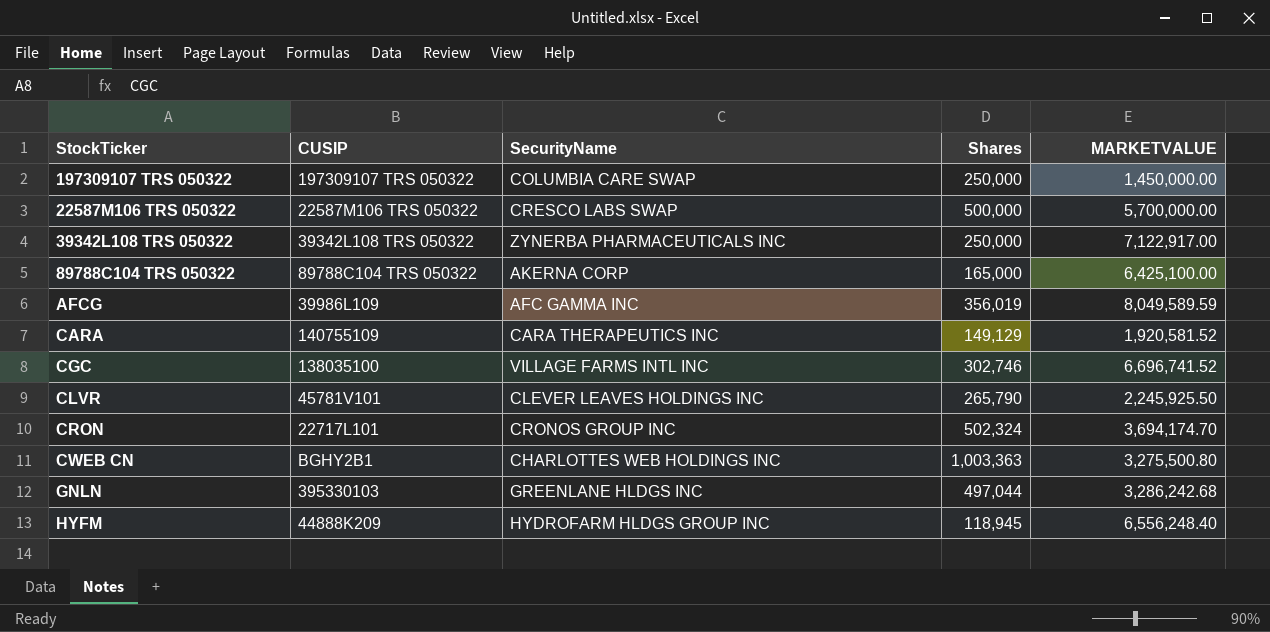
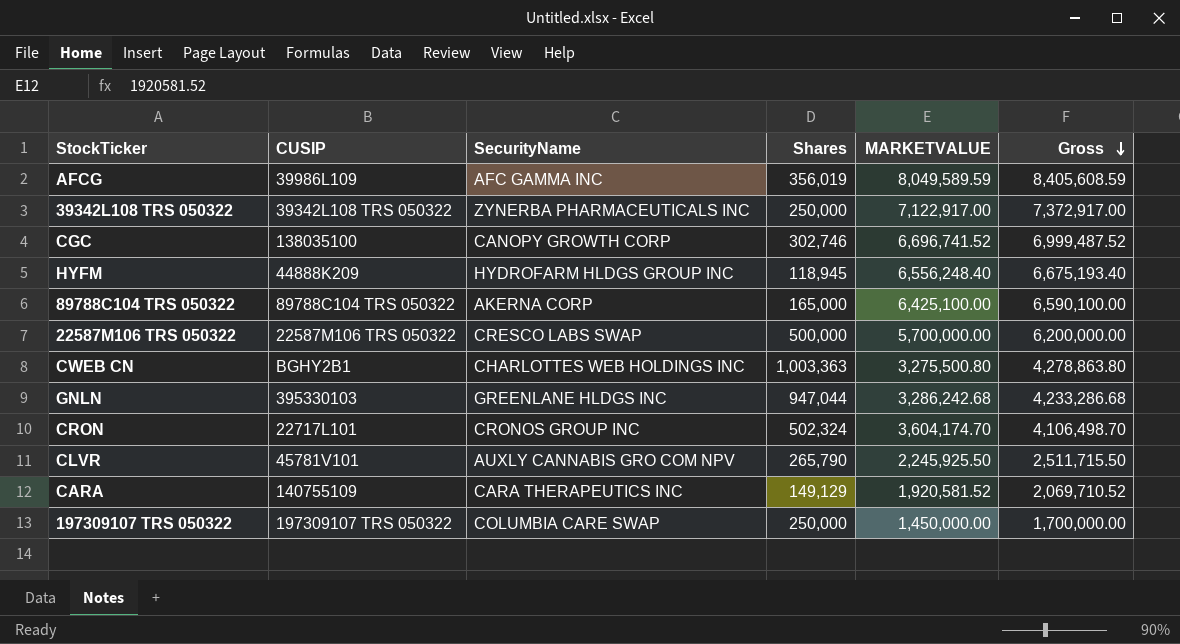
row order: none -> Gross descending
column Gross | formula: none -> [Shares] + [MARKETVALUE]
CGC | SecurityName: VILLAGE FARMS INTL INC -> CANOPY GROWTH CORP
GNLN | Shares: 497,044 -> 947,044
CRON | MARKETVALUE: 3,694,174.70 -> 3,604,174.70
CLVR | SecurityName: CLEVER LEAVES HOLDINGS INC -> AUXLY CANNABIS GRO COM NPV

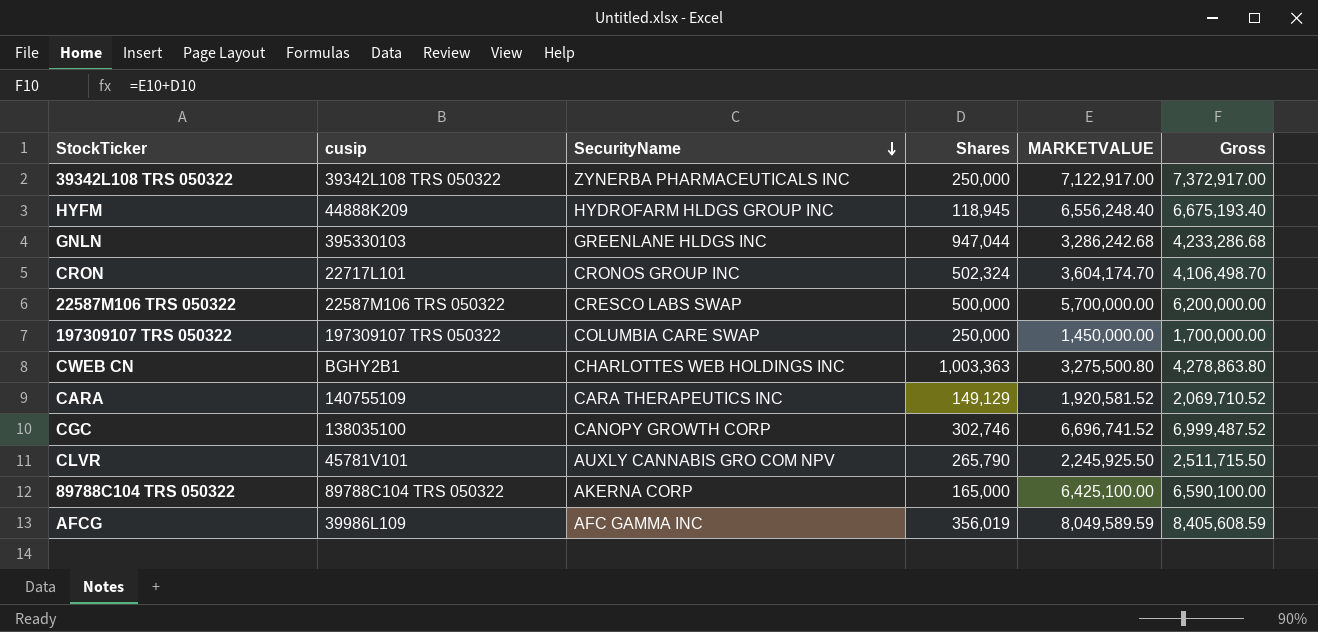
row order: Gross descending -> SecurityName descending
column name: CUSIP -> cusip

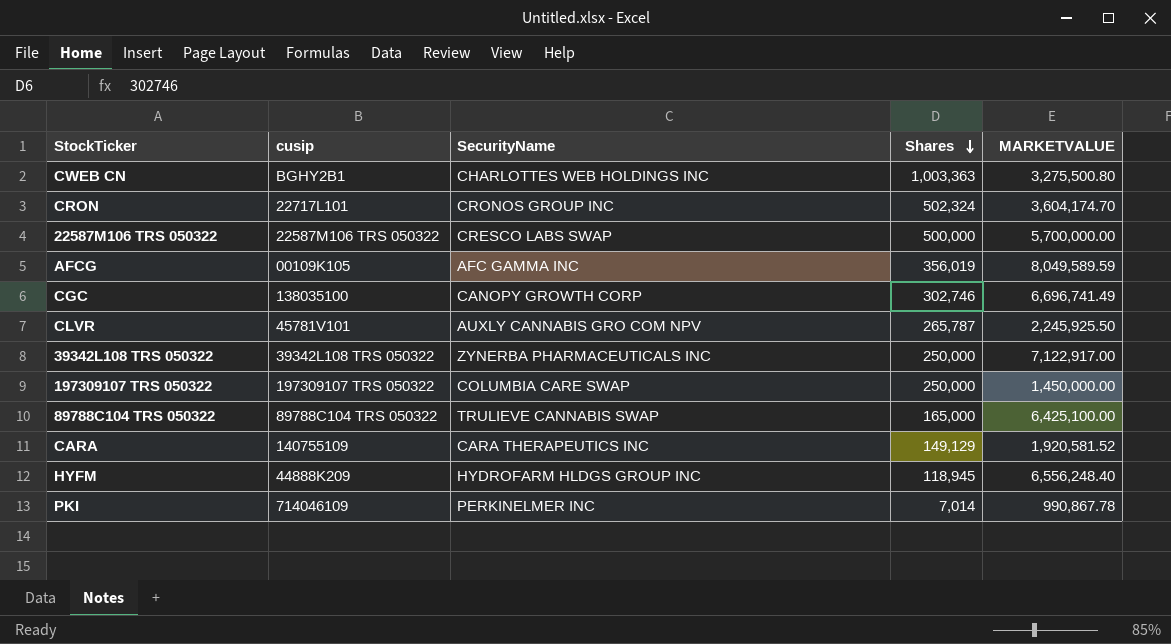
row order: SecurityName descending -> Shares descending
column Gross | formula: [Shares] + [MARKETVALUE] -> none
row GNLN: 395330103 | GREENLANE HLDGS INC | 947,044 | 3,286,242.68 | 4,233,286.68 -> none
AFCG | cusip: 39986L109 -> 00109K105
CGC | MARKETVALUE: 6,696,741.52 -> 6,696,741.49
CLVR | Shares: 265,790 -> 265,787
89788C104 TRS 050322 | SecurityName: AKERNA CORP -> TRULIEVE CANNABIS SWAP
row PKI: none -> 714046109 | PERKINELMER INC | 7,014 | 990,867.78

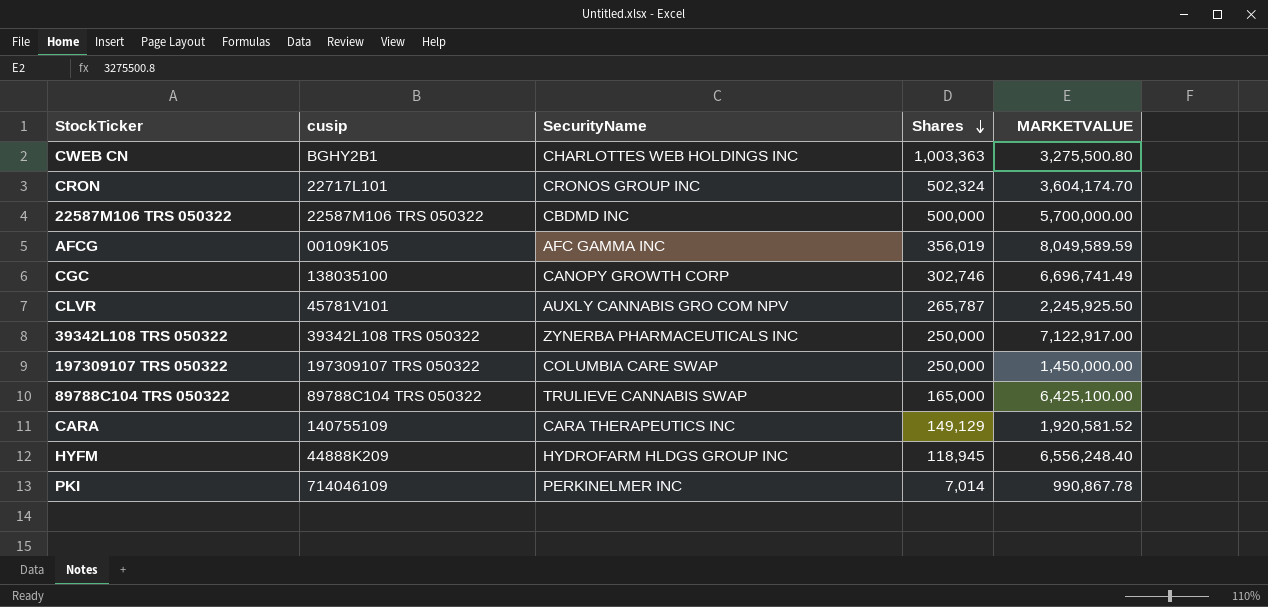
22587M106 TRS 050322 | SecurityName: CRESCO LABS SWAP -> CBDMD INC

